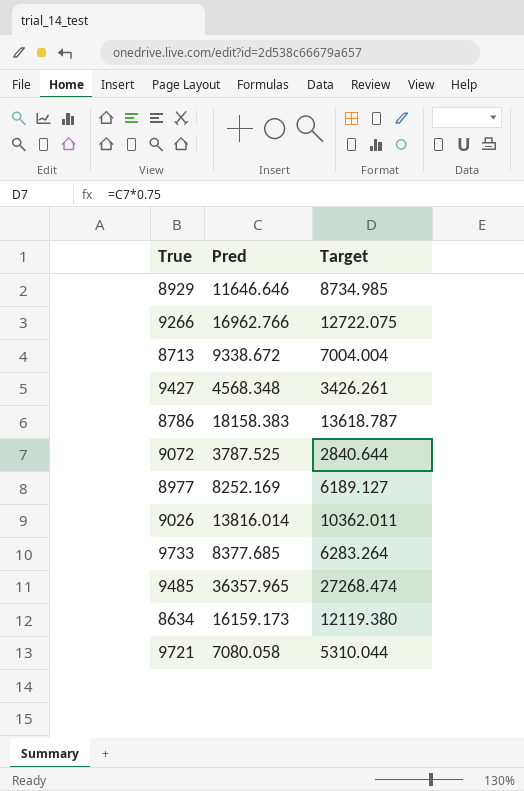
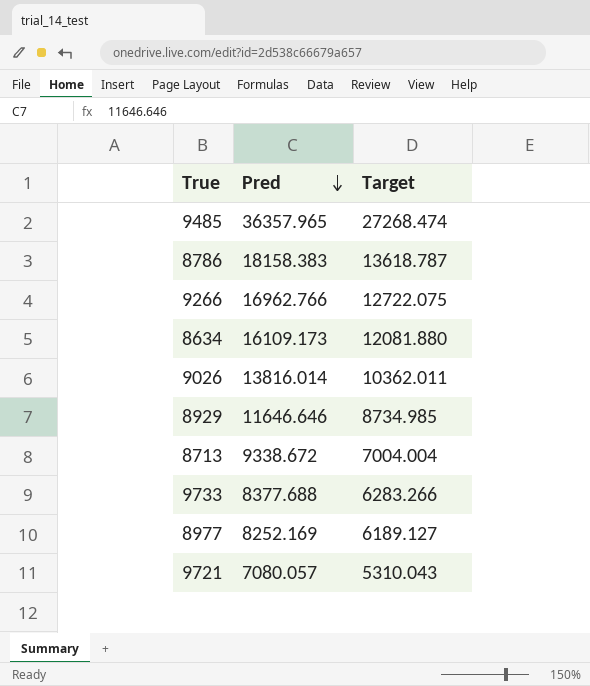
row order: none -> Pred descending
row 9427: 4568.348 | 3426.261 -> none
row 9072: 3787.525 | 2840.644 -> none
8634 | Pred: 16159.173 -> 16109.173
8634 | Target: 12119.380 -> 12081.880
9733 | Pred: 8377.685 -> 8377.688
9733 | Target: 6283.264 -> 6283.266
9721 | Pred: 7080.058 -> 7080.057
9721 | Target: 5310.044 -> 5310.043

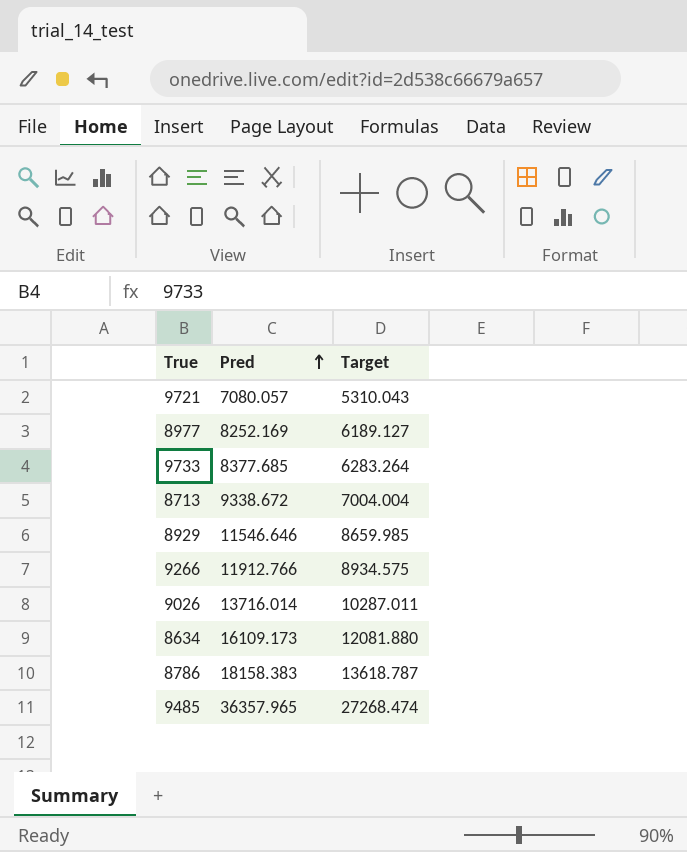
row order: Pred descending -> Pred ascending
9733 | Pred: 8377.688 -> 8377.685
9733 | Target: 6283.266 -> 6283.264
8929 | Pred: 11646.646 -> 11546.646
8929 | Target: 8734.985 -> 8659.985
9266 | Pred: 16962.766 -> 11912.766
9266 | Target: 12722.075 -> 8934.575
9026 | Pred: 13816.014 -> 13716.014
9026 | Target: 10362.011 -> 10287.011

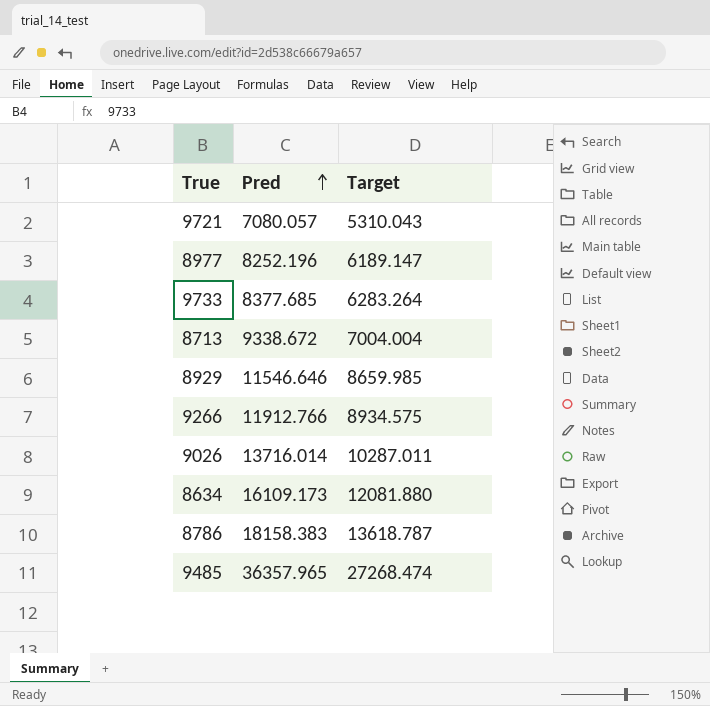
8977 | Pred: 8252.169 -> 8252.196
8977 | Target: 6189.127 -> 6189.147

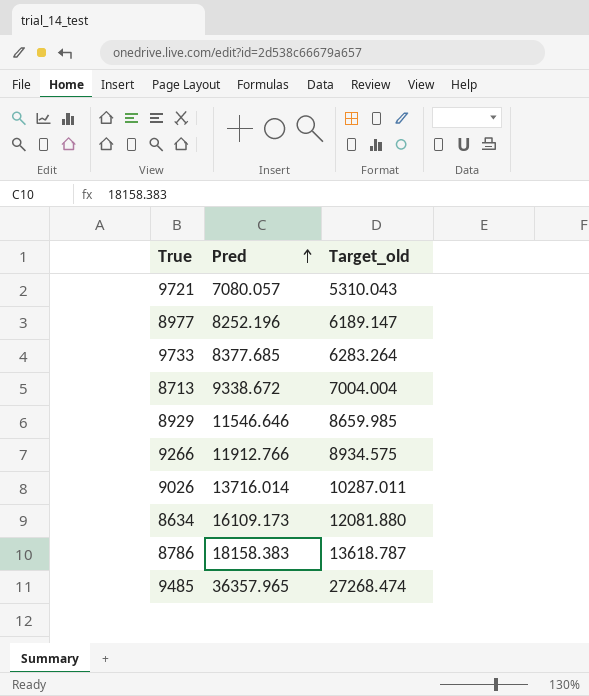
column name: Target -> Target_old

